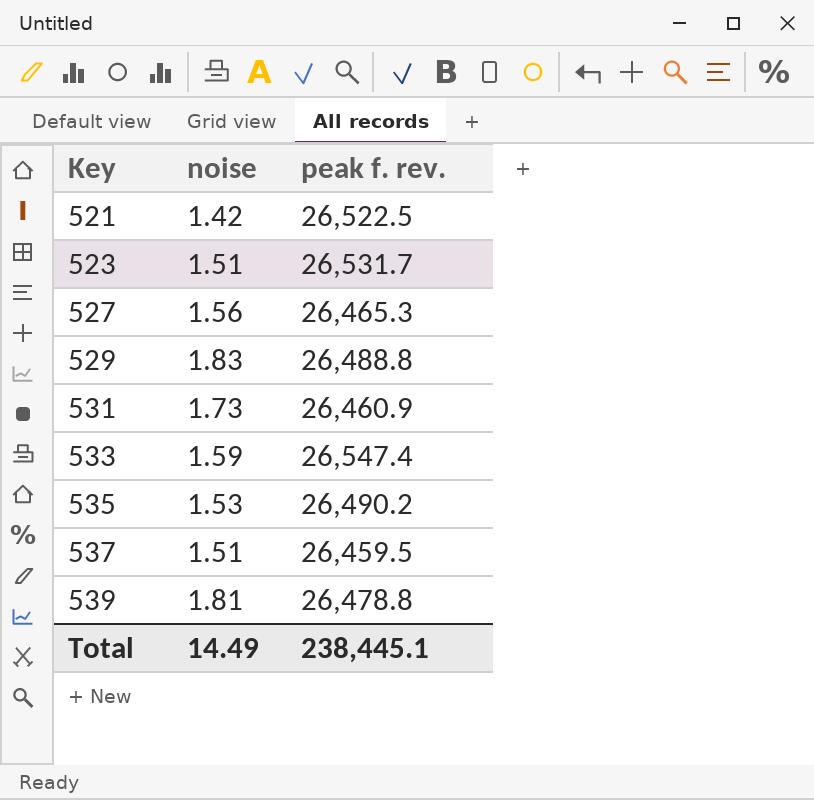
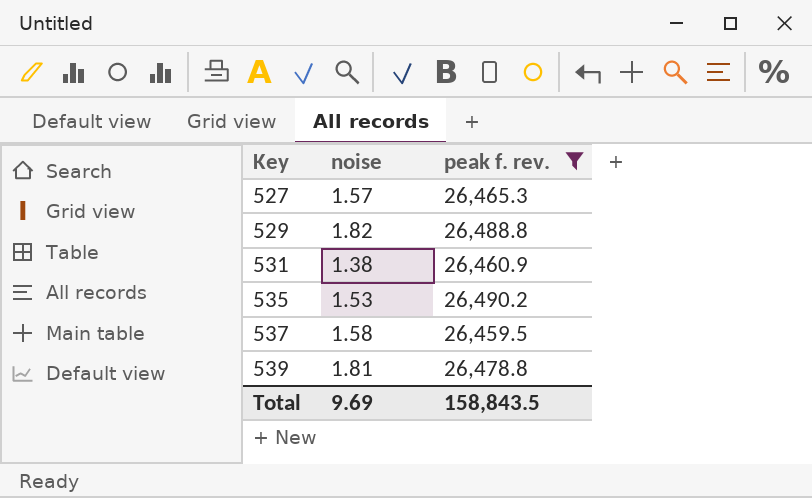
filter: none -> peak f. rev. <= 26,490.2
527 | noise: 1.56 -> 1.57
529 | noise: 1.83 -> 1.82
531 | noise: 1.73 -> 1.38
537 | noise: 1.51 -> 1.58
Total | noise: 14.49 -> 9.69
Total | peak f. rev.: 238,445.1 -> 158,843.5

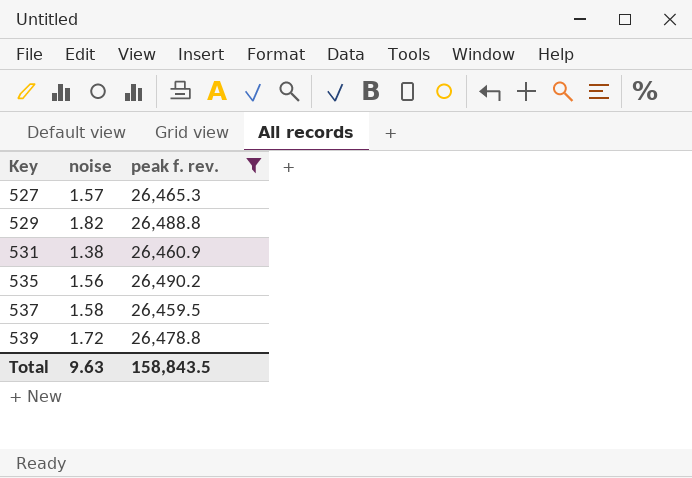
535 | noise: 1.53 -> 1.56
539 | noise: 1.81 -> 1.72
Total | noise: 9.69 -> 9.63

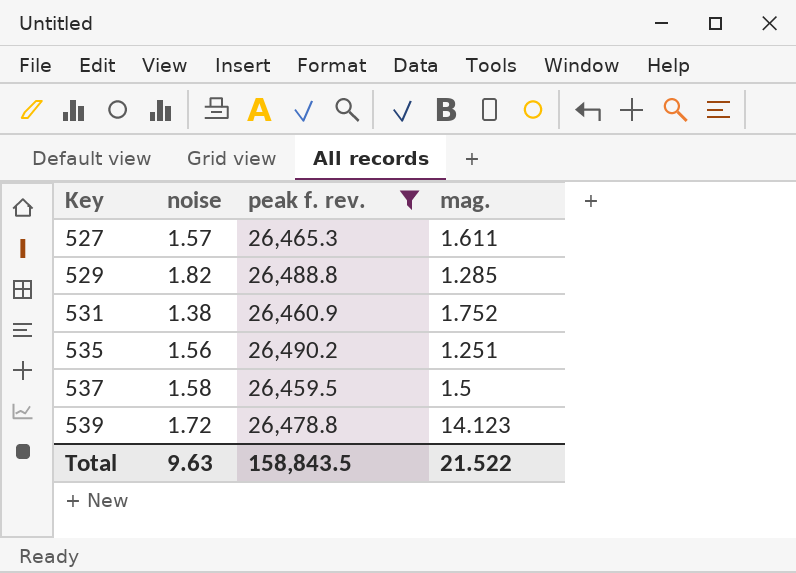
column mag. | position: none -> 4

